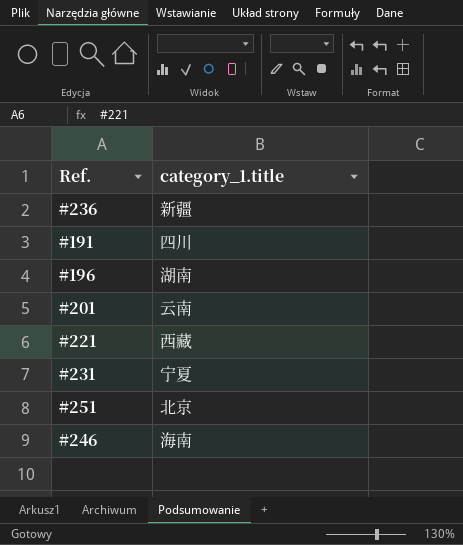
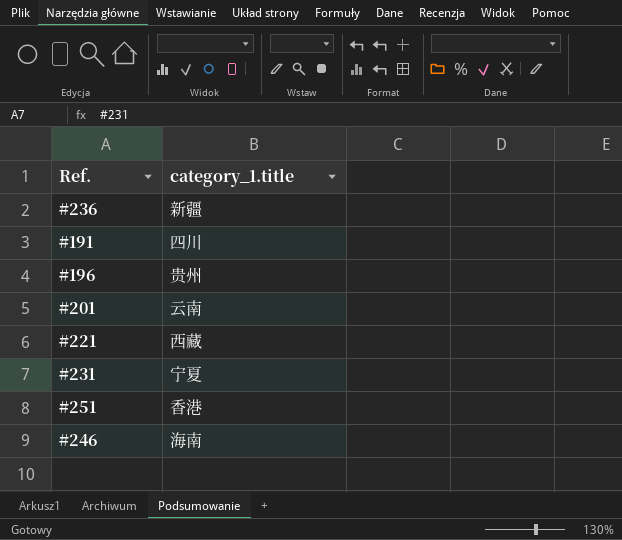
#196 | category_1.title: 湖南 -> 贵州
#251 | category_1.title: 北京 -> 香港

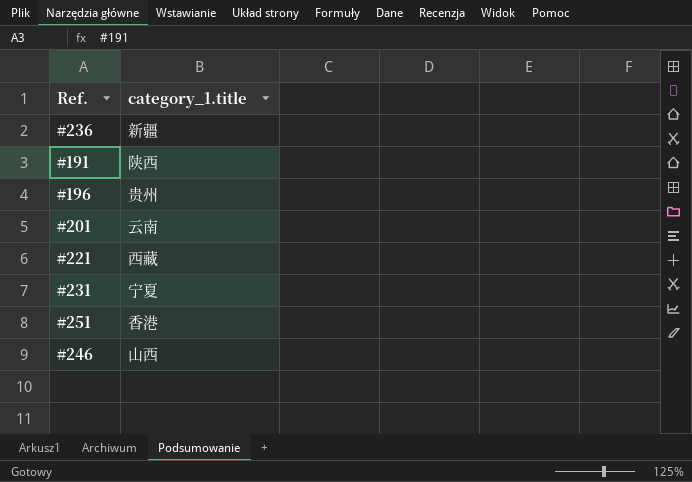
#191 | category_1.title: 四川 -> 陕西
#246 | category_1.title: 海南 -> 山西

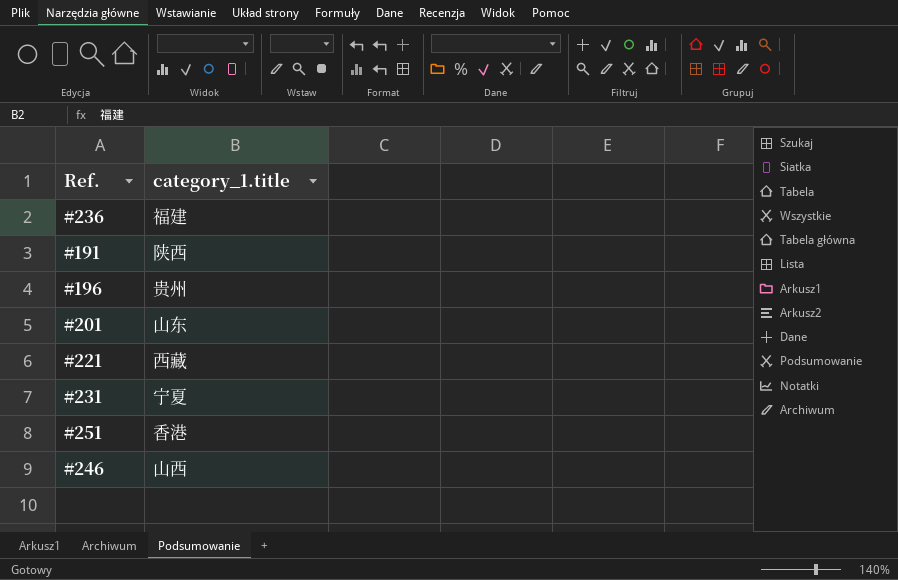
#236 | category_1.title: 新疆 -> 福建
#201 | category_1.title: 云南 -> 山东

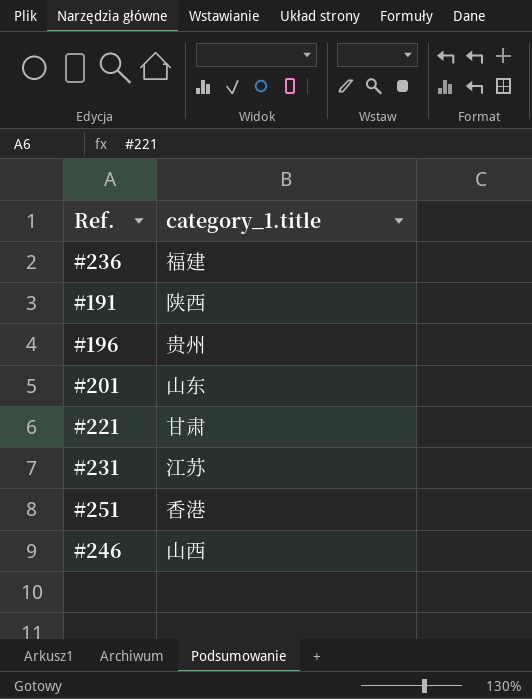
#221 | category_1.title: 西藏 -> 甘肃
#231 | category_1.title: 宁夏 -> 江苏

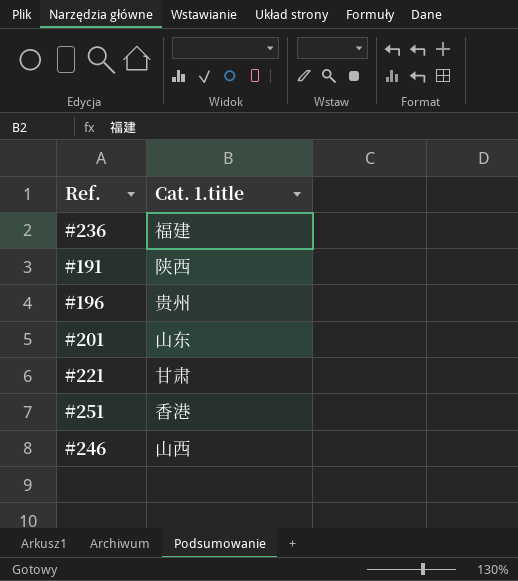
column name: category_1.title -> Cat. 1.title
row #231: 江苏 -> none

